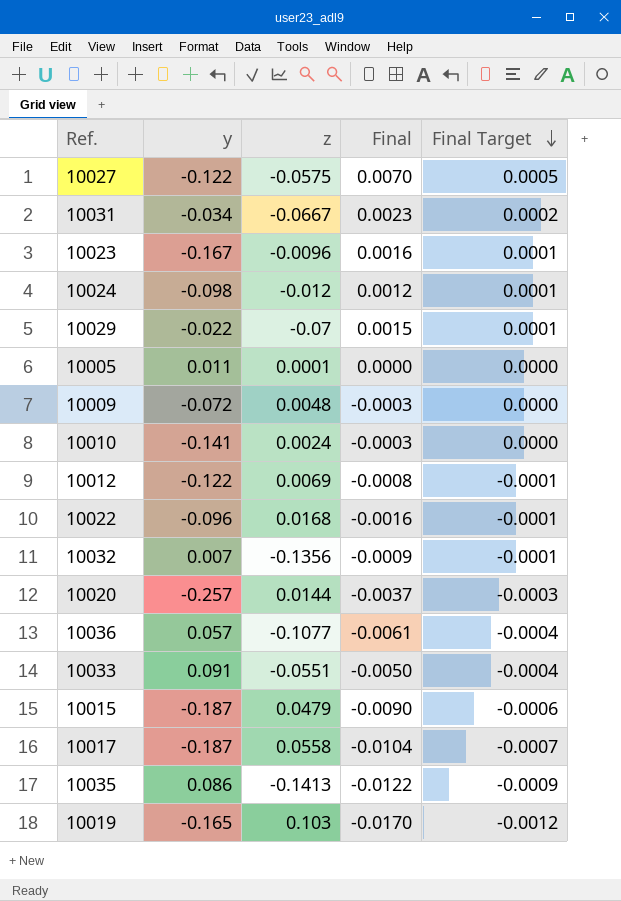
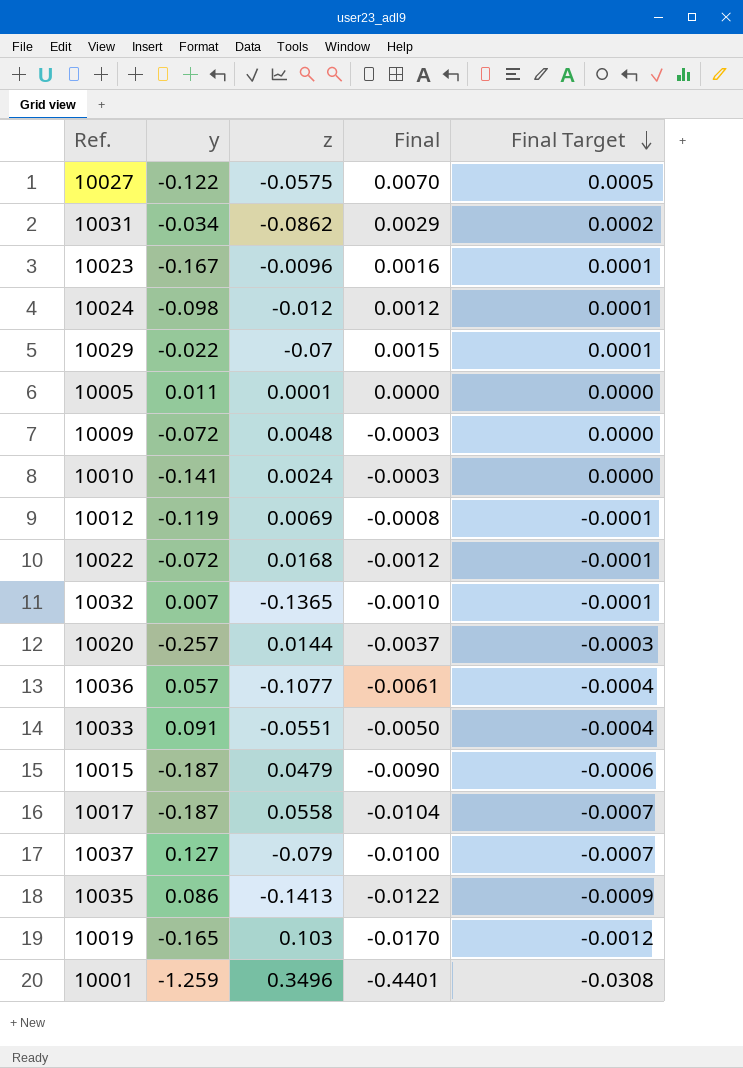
10031 | z: -0.0667 -> -0.0862
10031 | Final: 0.0023 -> 0.0029
10012 | y: -0.122 -> -0.119
10022 | y: -0.096 -> -0.072
10022 | Final: -0.0016 -> -0.0012
10032 | z: -0.1356 -> -0.1365
10032 | Final: -0.0009 -> -0.0010
row 10037: none -> 0.127 | -0.079 | -0.0100 | -0.0007
row 10001: none -> -1.259 | 0.3496 | -0.4401 | -0.0308

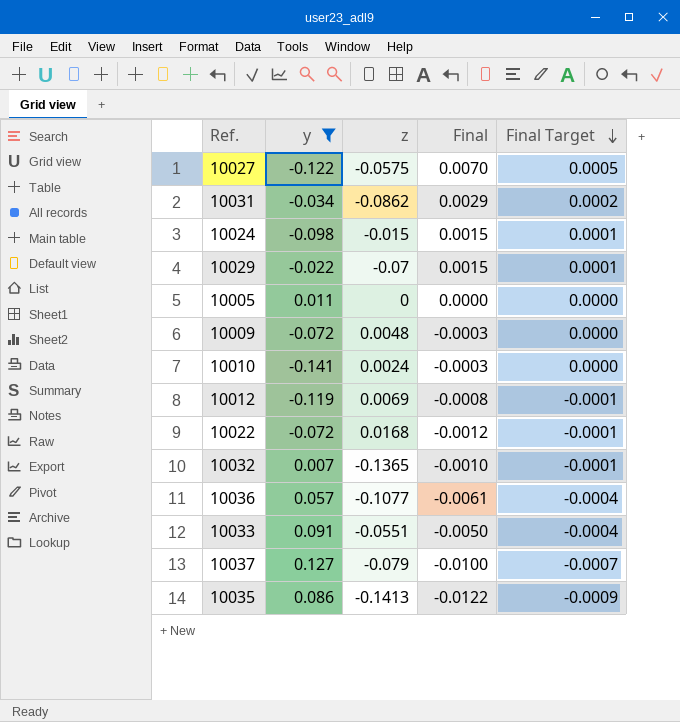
filter: none -> y >= -0.141
10024 | z: -0.012 -> -0.015
10024 | Final: 0.0012 -> 0.0015
10005 | z: 0.0001 -> 0

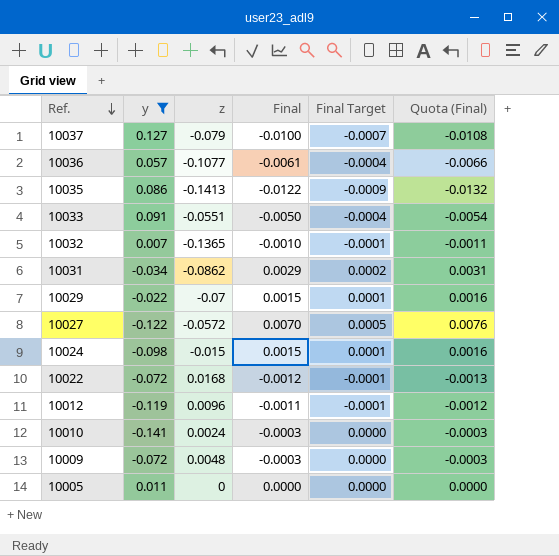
row order: Final Target descending -> Ref. descending
column Quota (Final) | formula: none -> [Final] * 1.08
10027 | z: -0.0575 -> -0.0572
10012 | z: 0.0069 -> 0.0096
10012 | Final: -0.0008 -> -0.0011

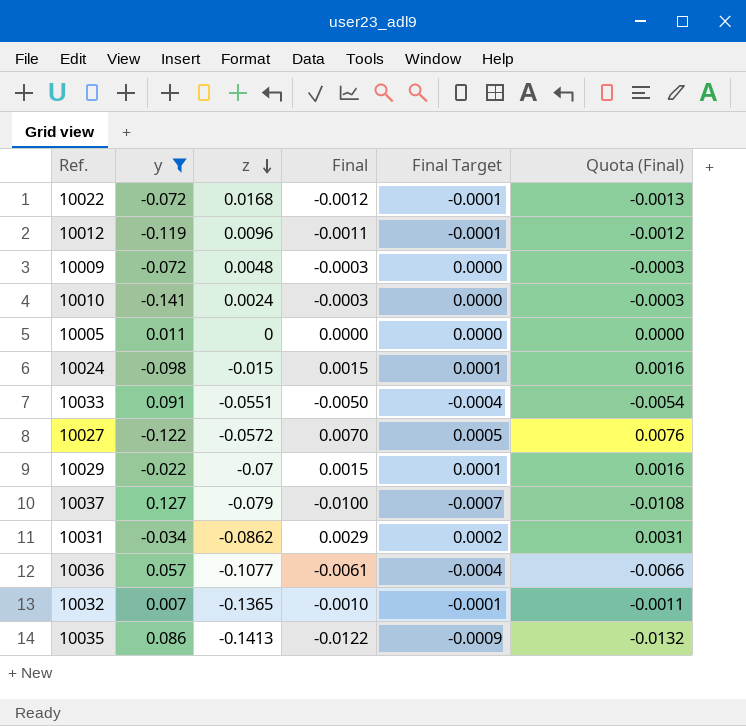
row order: Ref. descending -> z descending

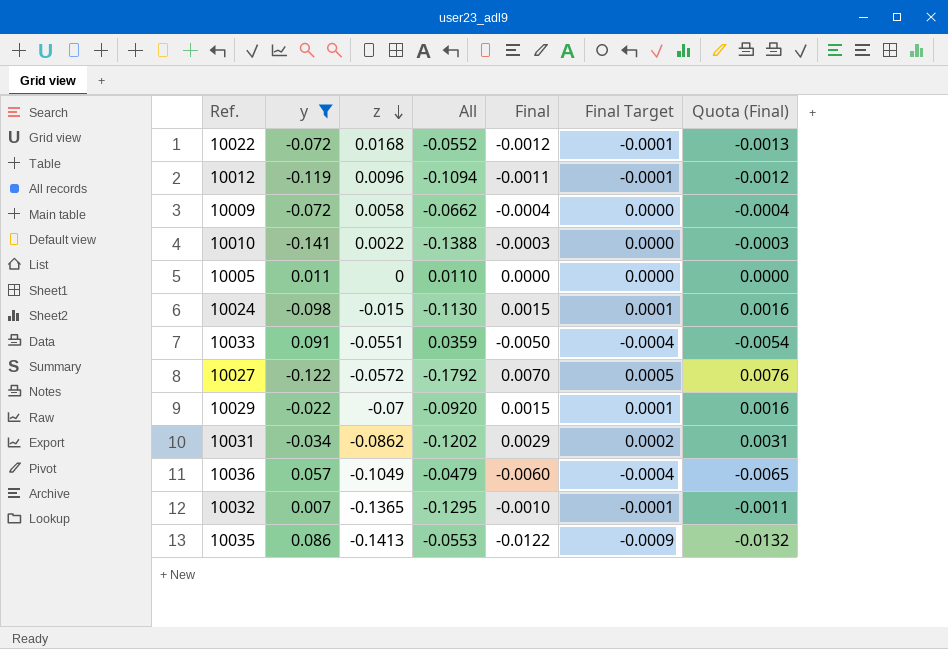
column All | formula: none -> [y] + [z]
row 10037: 0.127 | -0.079 | -0.0100 | -0.0007 | -0.0108 -> none
10009 | z: 0.0048 -> 0.0058
10009 | Final: -0.0003 -> -0.0004
10009 | Quota (Final): -0.0003 -> -0.0004
10010 | z: 0.0024 -> 0.0022
10036 | z: -0.1077 -> -0.1049
10036 | Final: -0.0061 -> -0.0060
10036 | Quota (Final): -0.0066 -> -0.0065

